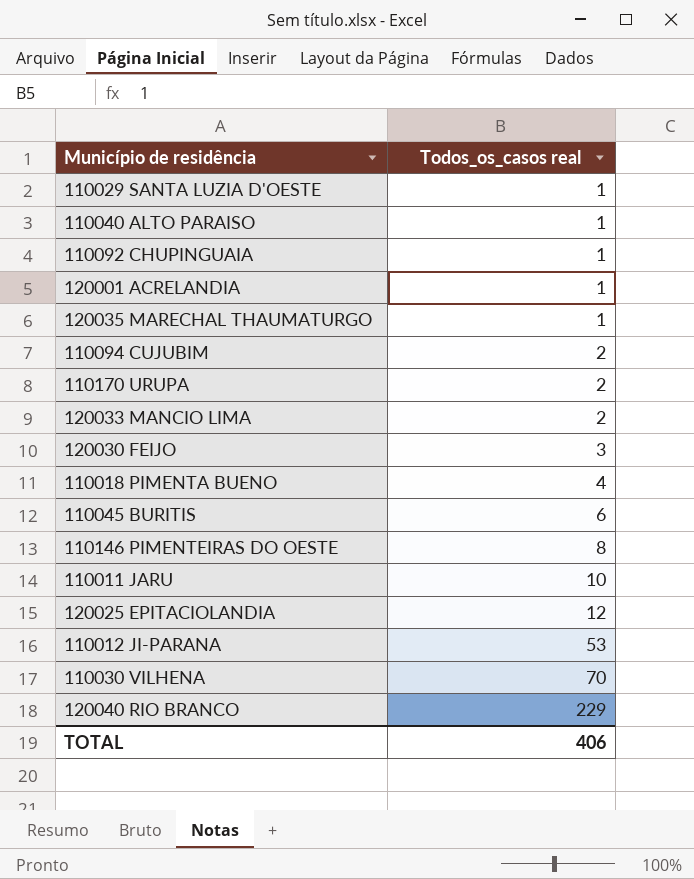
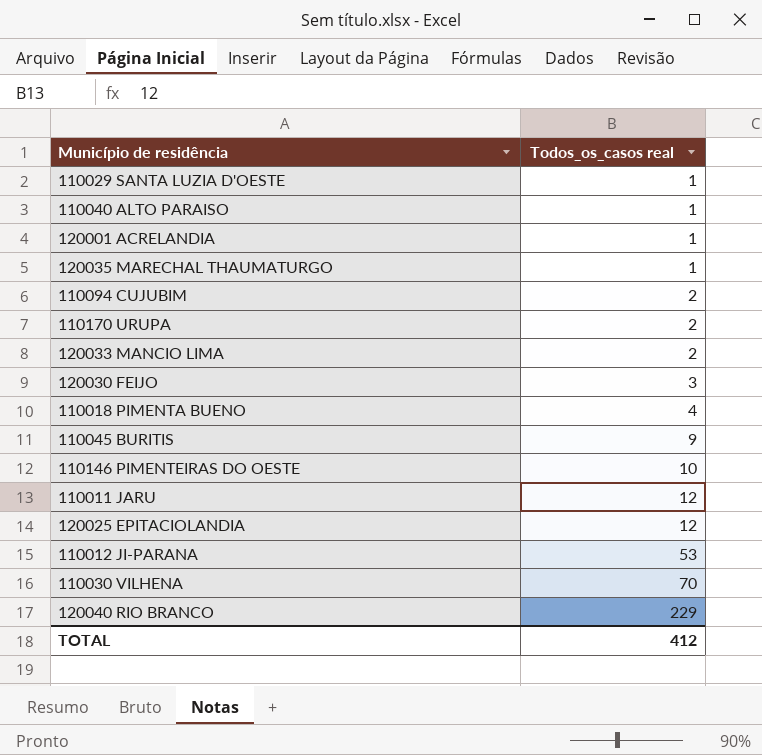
row 110092 CHUPINGUAIA: 1 -> none
110045 BURITIS | Todos_os_casos real: 6 -> 9
110146 PIMENTEIRAS DO OESTE | Todos_os_casos real: 8 -> 10
110011 JARU | Todos_os_casos real: 10 -> 12
TOTAL | Todos_os_casos real: 406 -> 412

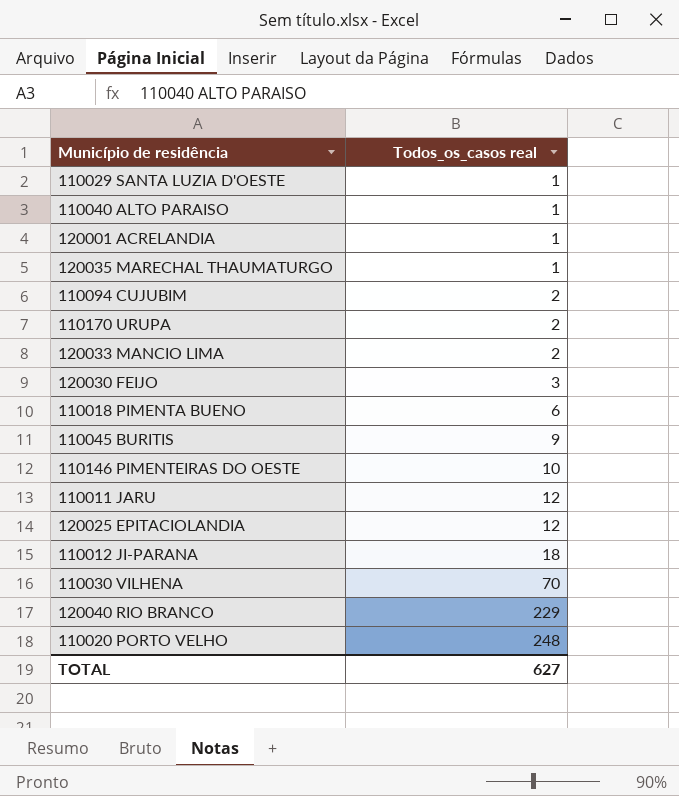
110018 PIMENTA BUENO | Todos_os_casos real: 4 -> 6
110012 JI-PARANA | Todos_os_casos real: 53 -> 18
row 110020 PORTO VELHO: none -> 248
TOTAL | Todos_os_casos real: 412 -> 627

